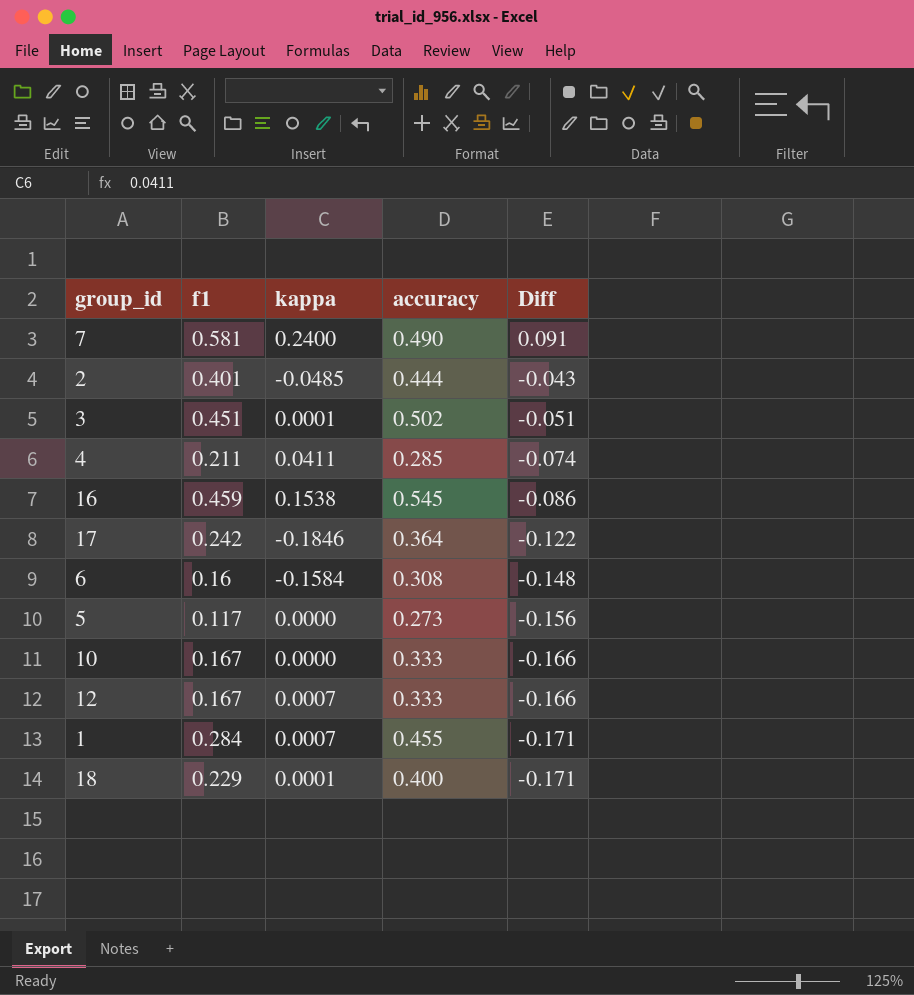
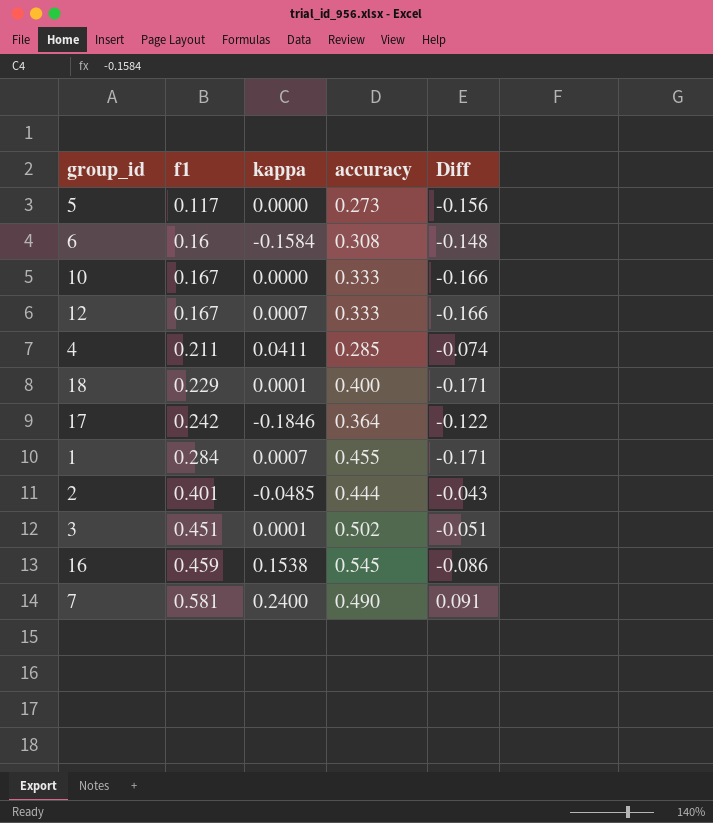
row order: Diff descending -> f1 ascending

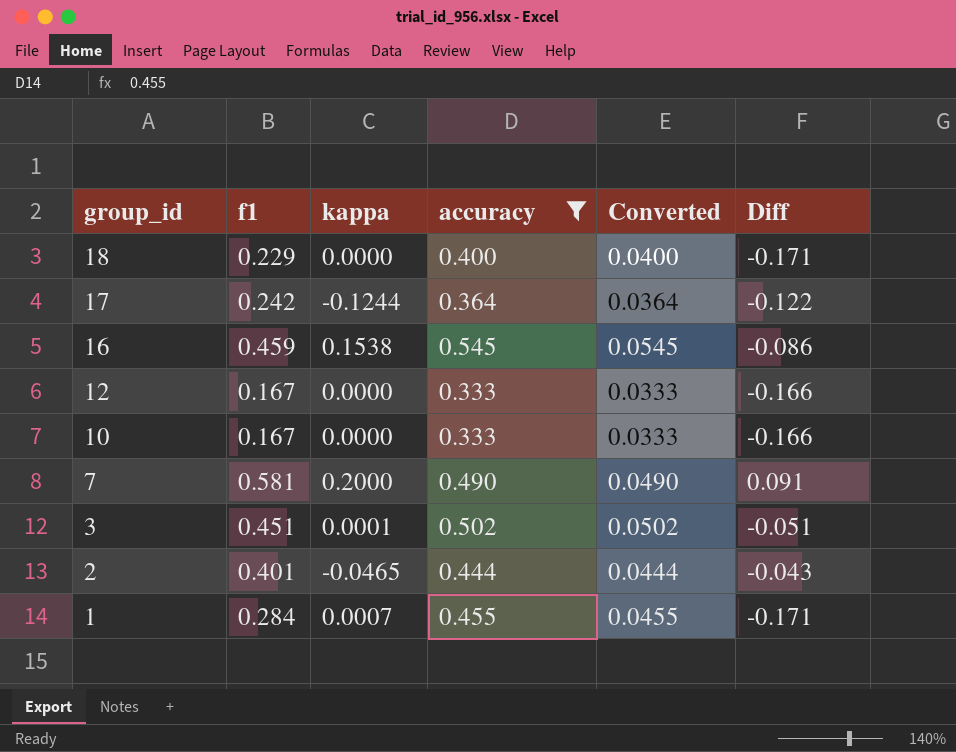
filter: none -> accuracy >= 0.333
row order: f1 ascending -> group_id descending
column Converted | formula: none -> [accuracy] * 0.1
18 | kappa: 0.0001 -> 0.0000
17 | kappa: -0.1846 -> -0.1244
12 | kappa: 0.0007 -> 0.0000
7 | kappa: 0.2400 -> 0.2000
2 | kappa: -0.0485 -> -0.0465

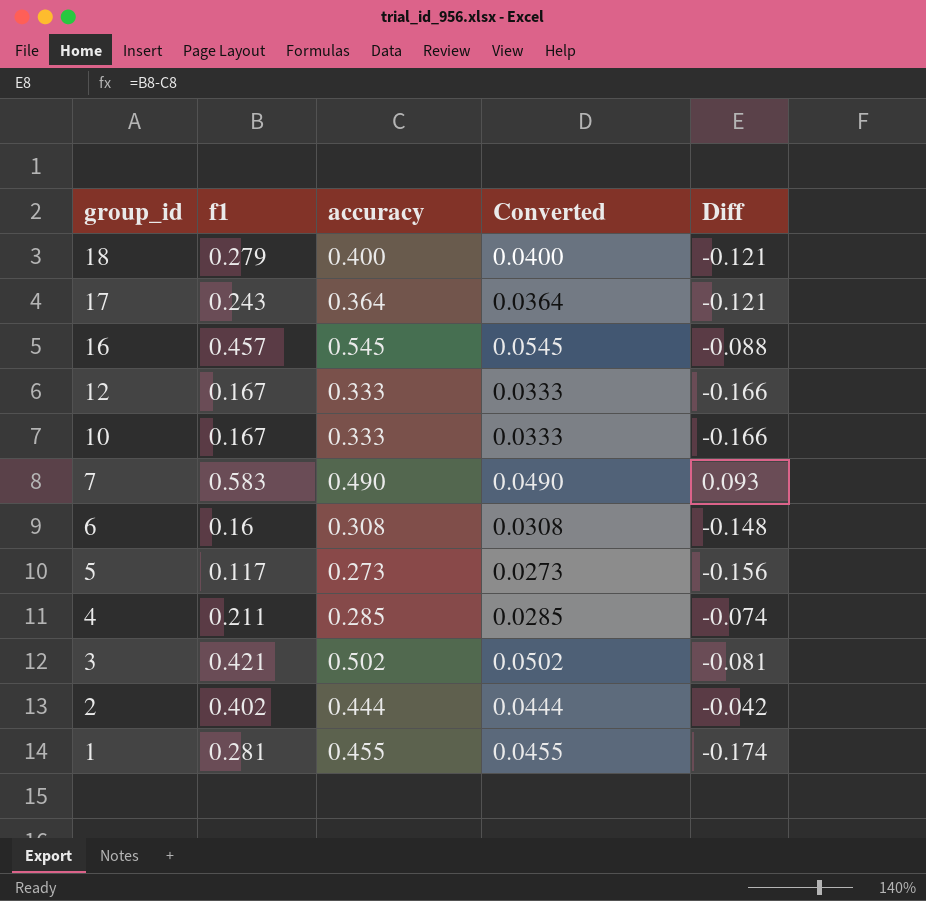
filter: accuracy >= 0.333 -> none
column kappa | position: 3 -> none
18 | f1: 0.229 -> 0.279
18 | Diff: -0.171 -> -0.121
17 | f1: 0.242 -> 0.243
17 | Diff: -0.122 -> -0.121
16 | f1: 0.459 -> 0.457
16 | Diff: -0.086 -> -0.088
7 | f1: 0.581 -> 0.583
7 | Diff: 0.091 -> 0.093
3 | f1: 0.451 -> 0.421
3 | Diff: -0.051 -> -0.081
2 | f1: 0.401 -> 0.402
2 | Diff: -0.043 -> -0.042
1 | f1: 0.284 -> 0.281
1 | Diff: -0.171 -> -0.174

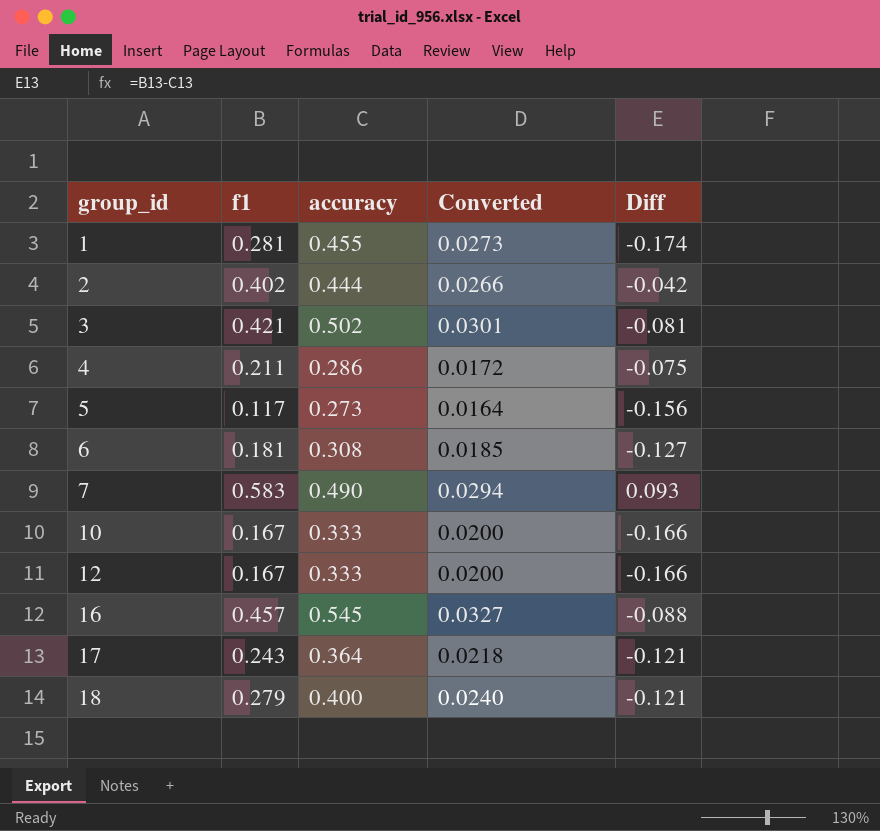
row order: group_id descending -> group_id ascending
column Converted | formula: [accuracy] * 0.1 -> [accuracy] * 0.06
4 | accuracy: 0.285 -> 0.286
4 | Diff: -0.074 -> -0.075
6 | f1: 0.16 -> 0.181
6 | Diff: -0.148 -> -0.127

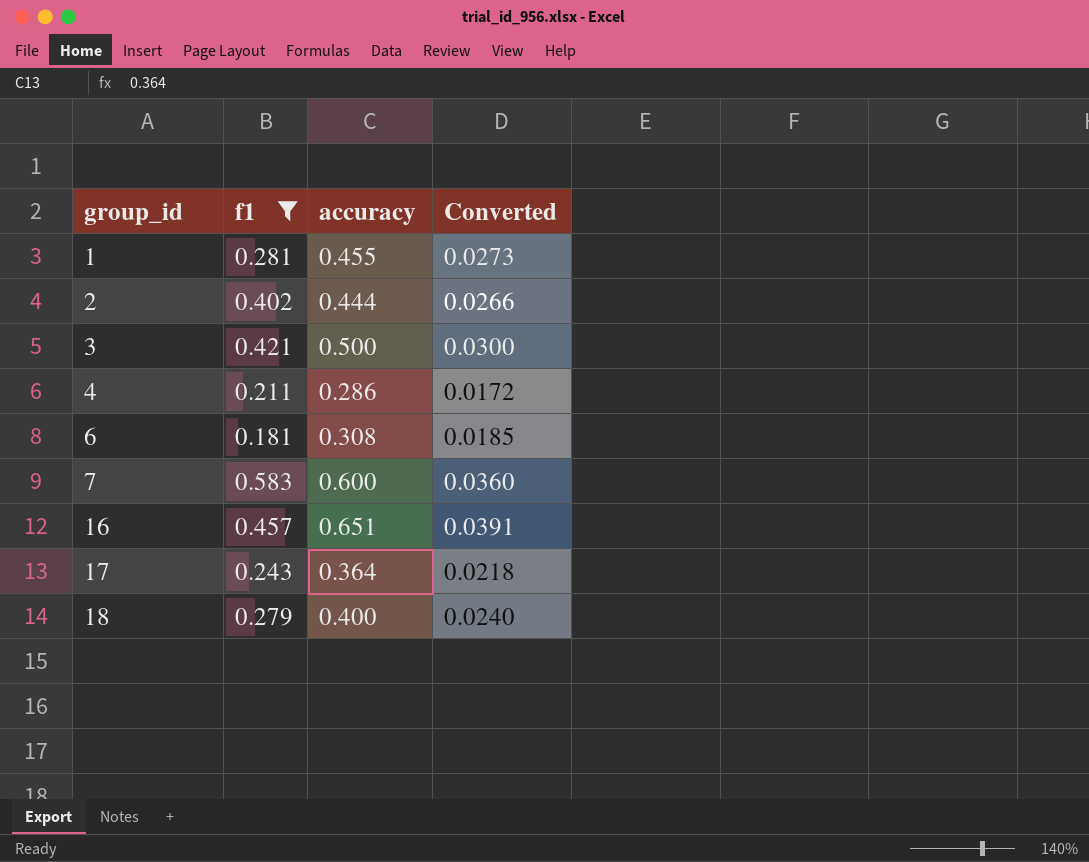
filter: none -> f1 >= 0.181
column Diff | formula: [f1] - [accuracy] -> none
3 | accuracy: 0.502 -> 0.500
3 | Converted: 0.0301 -> 0.0300
7 | accuracy: 0.490 -> 0.600
7 | Converted: 0.0294 -> 0.0360
16 | accuracy: 0.545 -> 0.651
16 | Converted: 0.0327 -> 0.0391

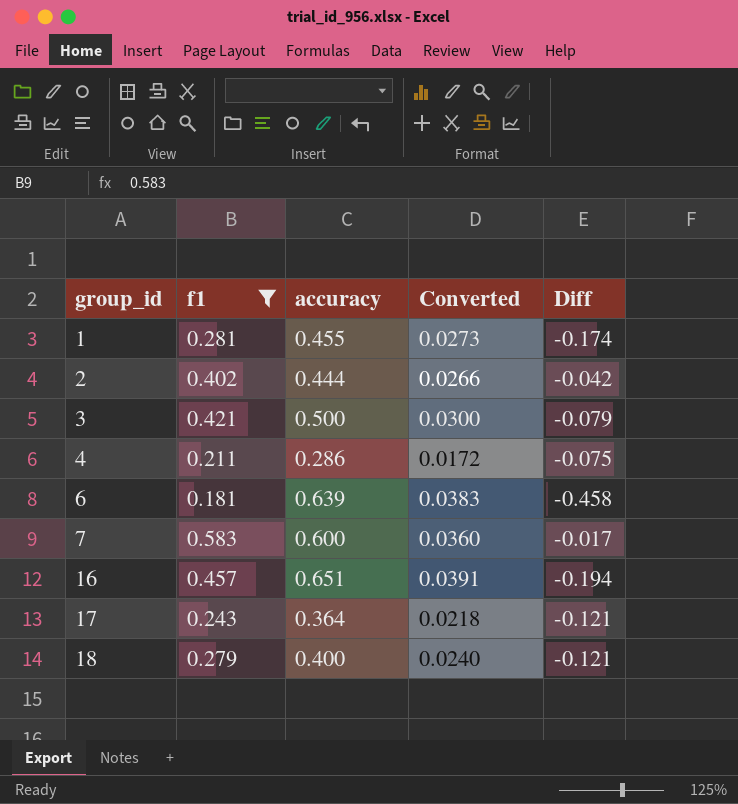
column Diff | formula: none -> [f1] - [accuracy]
6 | accuracy: 0.308 -> 0.639
6 | Converted: 0.0185 -> 0.0383

